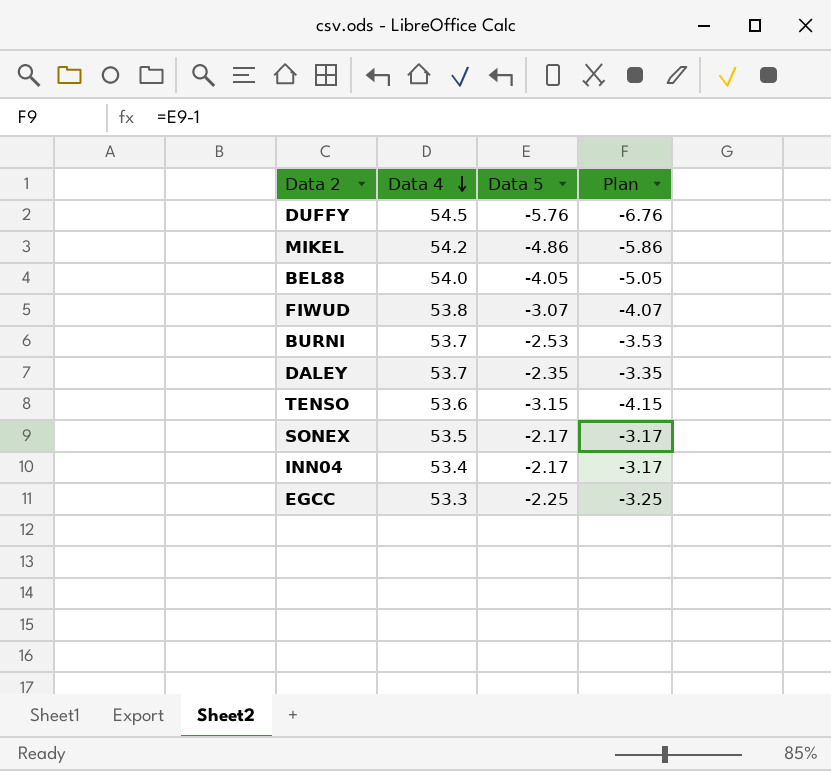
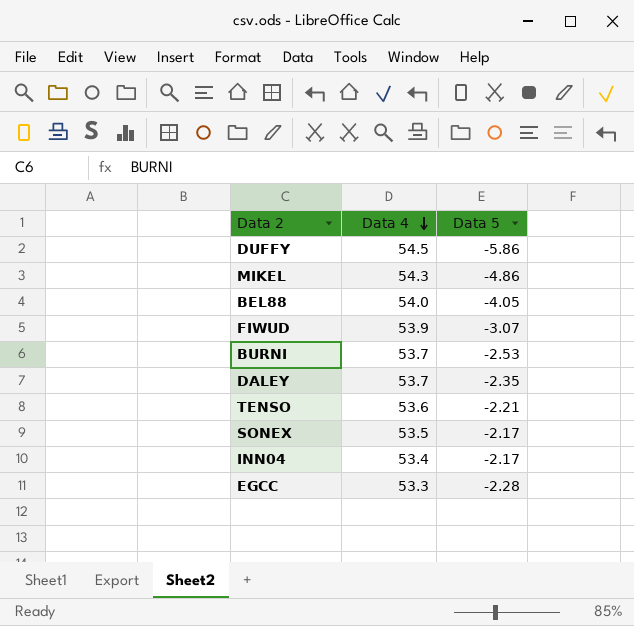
column Plan | formula: [Data 5] - 1 -> none
DUFFY | Data 5: -5.76 -> -5.86
MIKEL | Data 4: 54.2 -> 54.3
FIWUD | Data 4: 53.8 -> 53.9
TENSO | Data 5: -3.15 -> -2.21
EGCC | Data 5: -2.25 -> -2.28

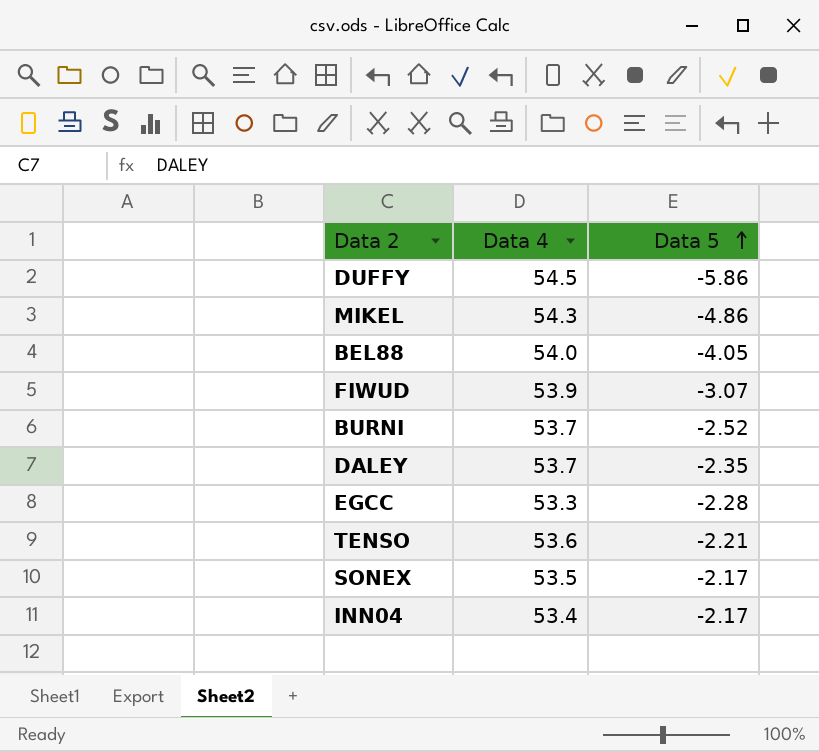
row order: Data 4 descending -> Data 5 ascending
BURNI | Data 5: -2.53 -> -2.52

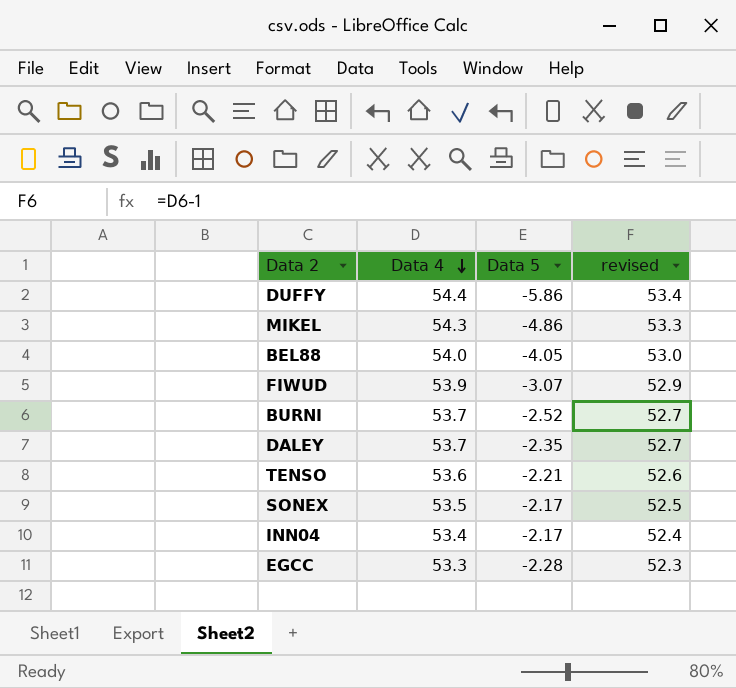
row order: Data 5 ascending -> Data 4 descending
column revised | formula: none -> [Data 4] - 1
DUFFY | Data 4: 54.5 -> 54.4

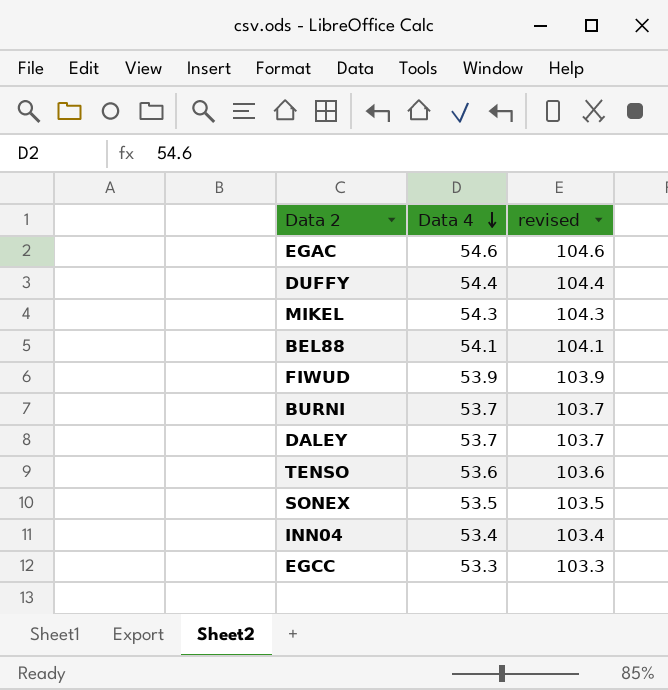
column Data 5 | position: 3 -> none
column revised | formula: [Data 4] - 1 -> [Data 4] + 50
row EGAC: none -> 54.6 | 104.6
BEL88 | Data 4: 54.0 -> 54.1

